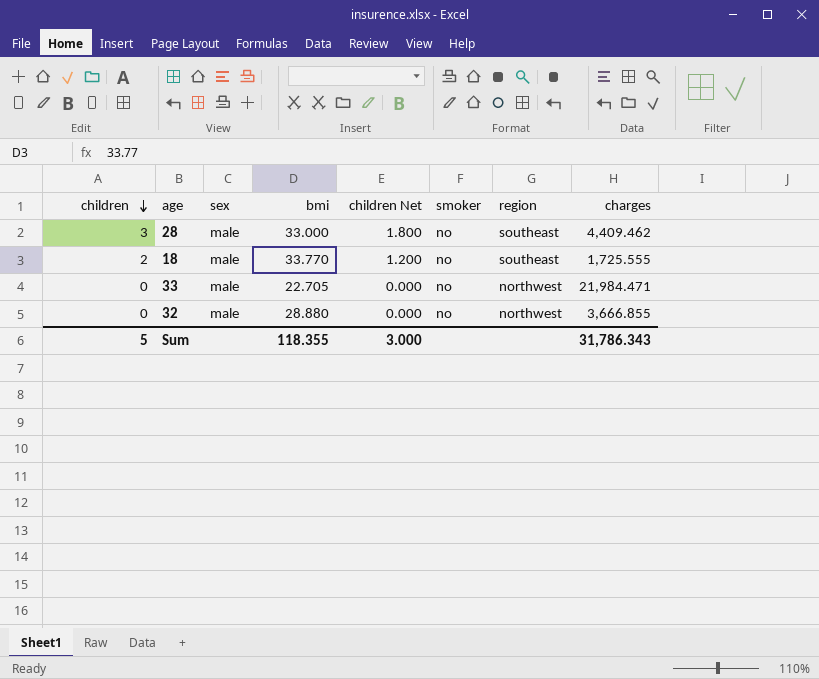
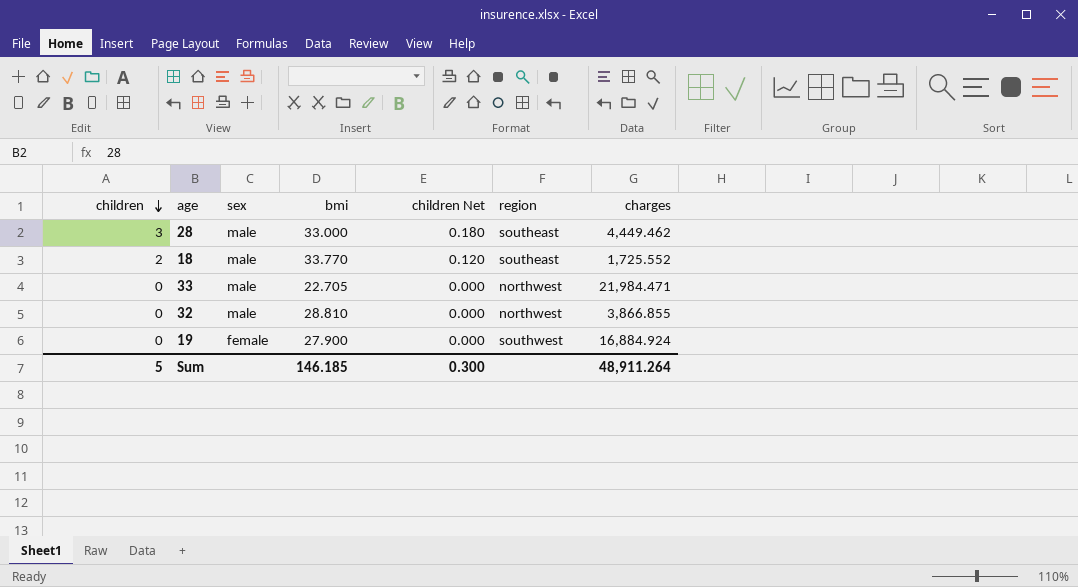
column smoker | position: 6 -> none
column children Net | formula: [children] * 0.6 -> [children] * 0.06
28 | charges: 4,409.462 -> 4,449.462
18 | charges: 1,725.555 -> 1,725.552
32 | bmi: 28.880 -> 28.810
32 | charges: 3,666.855 -> 3,866.855
row 19: none -> 0 | female | 27.900 | 0.000 | southwest | 16,884.924
Sum | bmi: 118.355 -> 146.185
Sum | children Net: 3.000 -> 0.300
Sum | charges: 31,786.343 -> 48,911.264

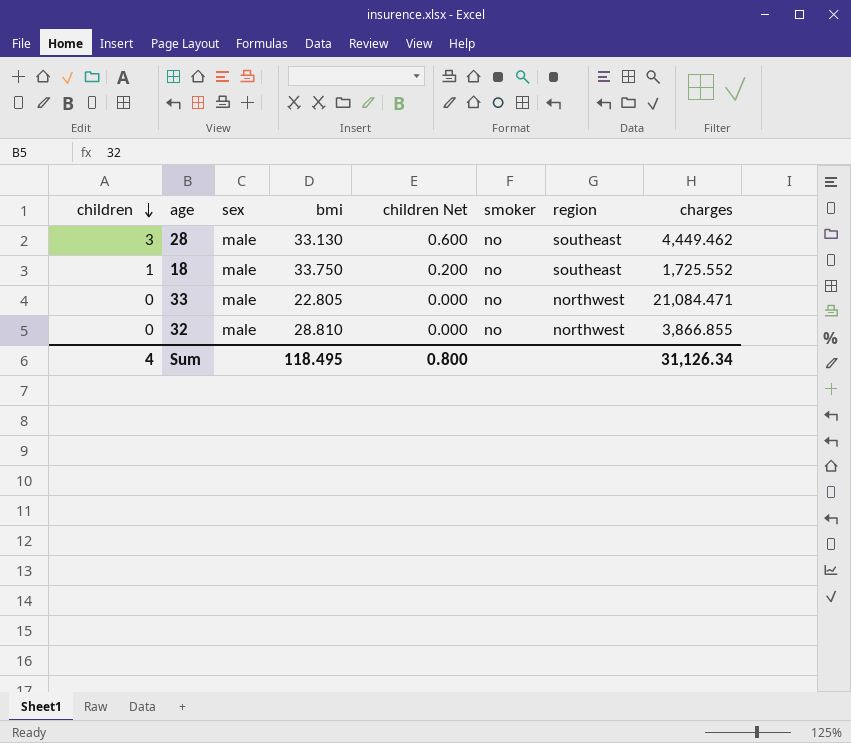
column children Net | formula: [children] * 0.06 -> [children] * 0.2
column smoker | position: none -> 6
row 19: 0 | female | 27.900 | 0.000 | southwest | 16,884.924 -> none
28 | bmi: 33.000 -> 33.130
18 | children: 2 -> 1
18 | bmi: 33.770 -> 33.750
33 | bmi: 22.705 -> 22.805
33 | charges: 21,984.471 -> 21,084.471
Sum | children: 5 -> 4
Sum | bmi: 146.185 -> 118.495
Sum | children Net: 0.300 -> 0.800
Sum | charges: 48,911.264 -> 31,126.34

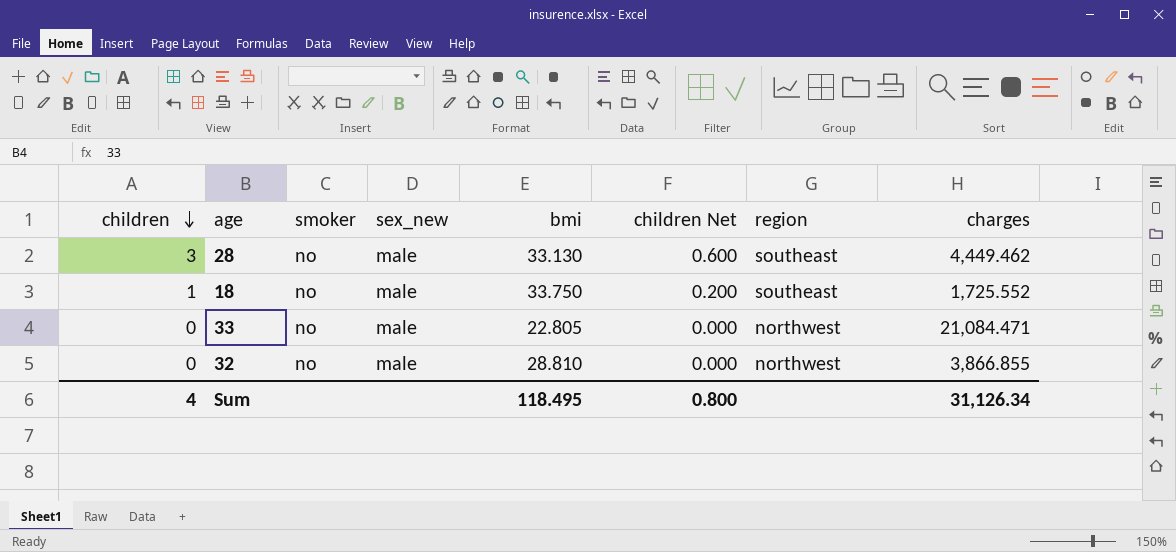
column smoker | position: 6 -> 3
column name: sex -> sex_new

